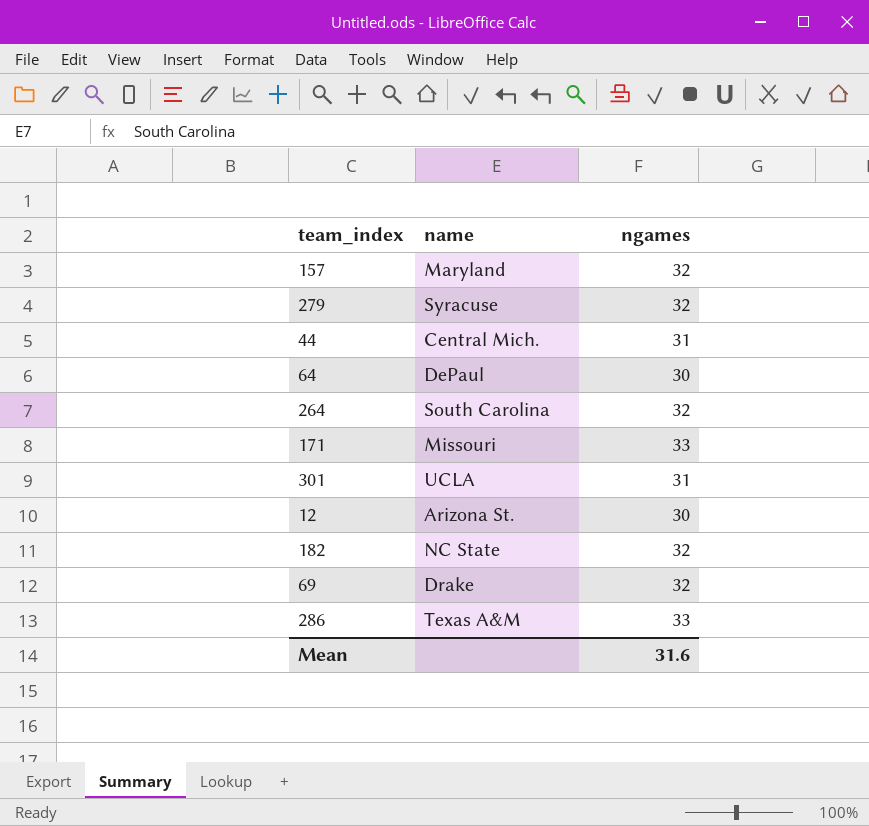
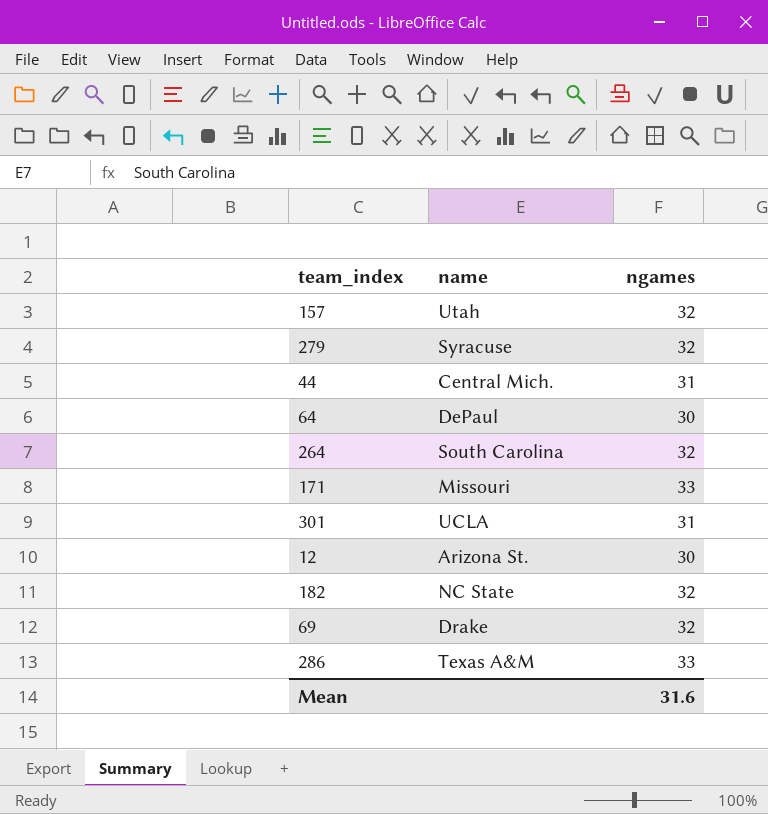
157 | name: Maryland -> Utah

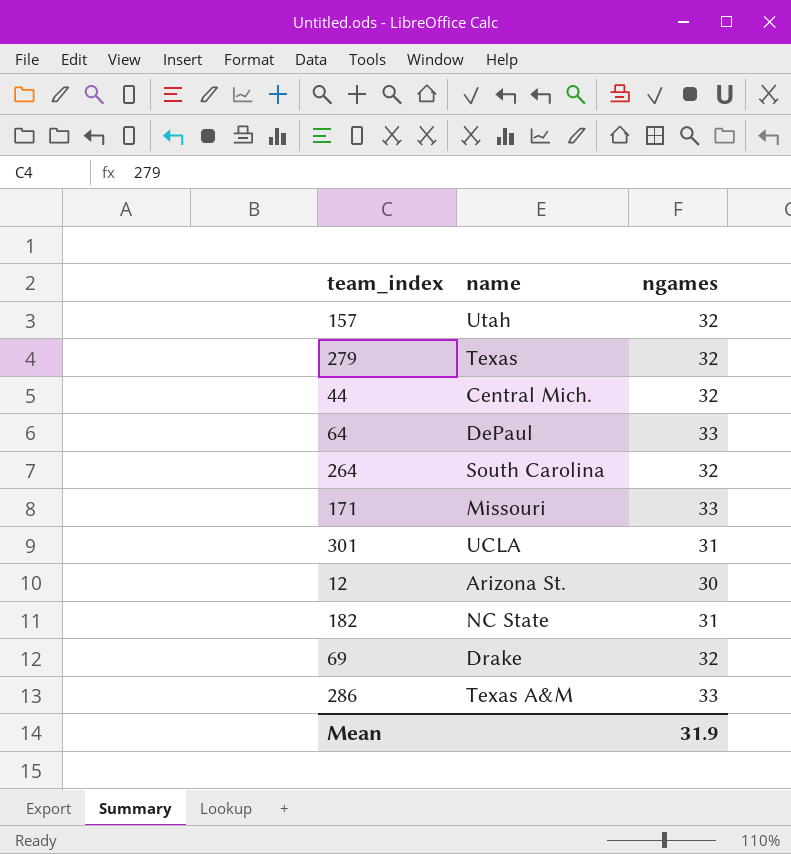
279 | name: Syracuse -> Texas
44 | ngames: 31 -> 32
64 | ngames: 30 -> 33
182 | ngames: 32 -> 31
Mean | ngames: 31.6 -> 31.9

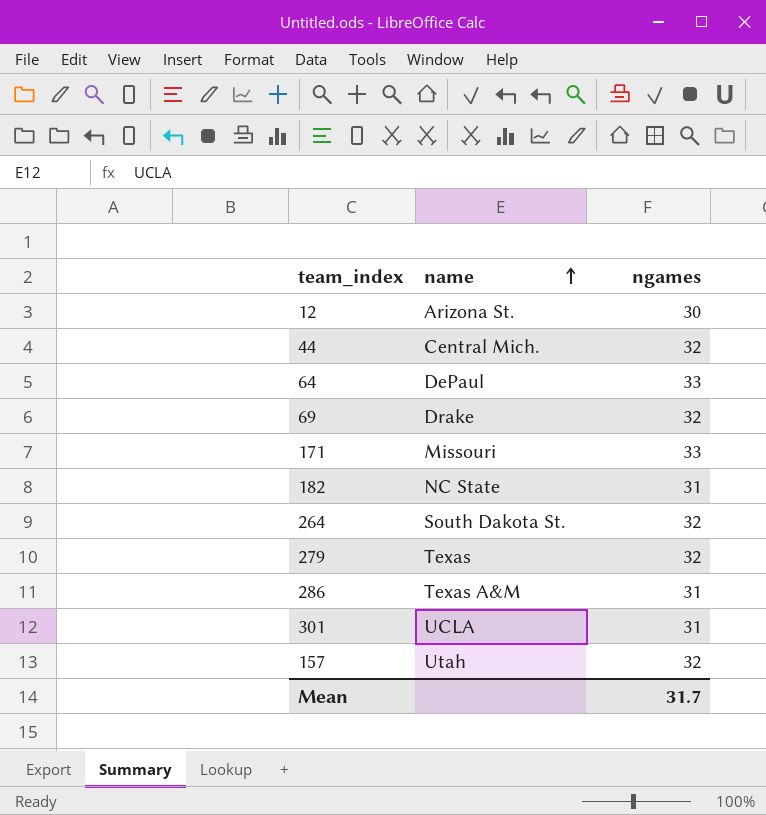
row order: none -> name ascending
264 | name: South Carolina -> South Dakota St.
286 | ngames: 33 -> 31
Mean | ngames: 31.9 -> 31.7

